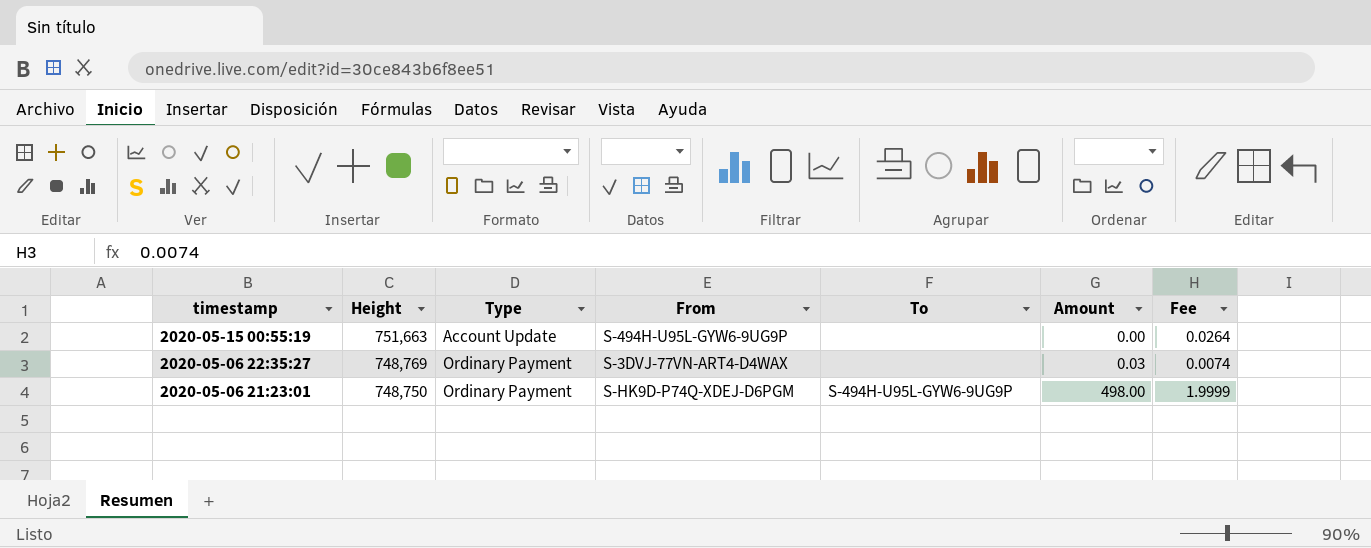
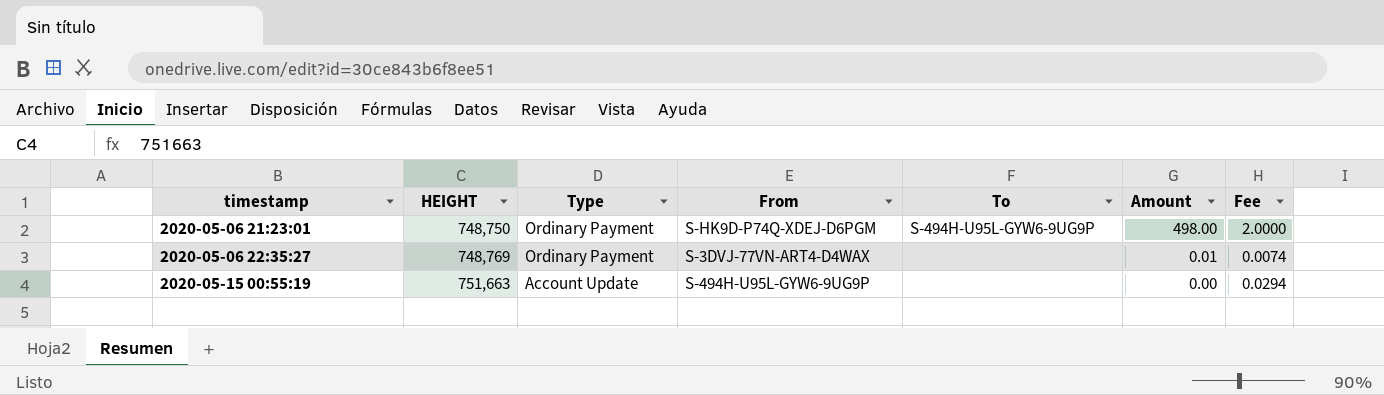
row order: timestamp descending -> timestamp ascending
column name: Height -> HEIGHT
2020-05-06 21:23:01 | Fee: 1.9999 -> 2.0000
2020-05-06 22:35:27 | Amount: 0.03 -> 0.01
2020-05-15 00:55:19 | Fee: 0.0264 -> 0.0294

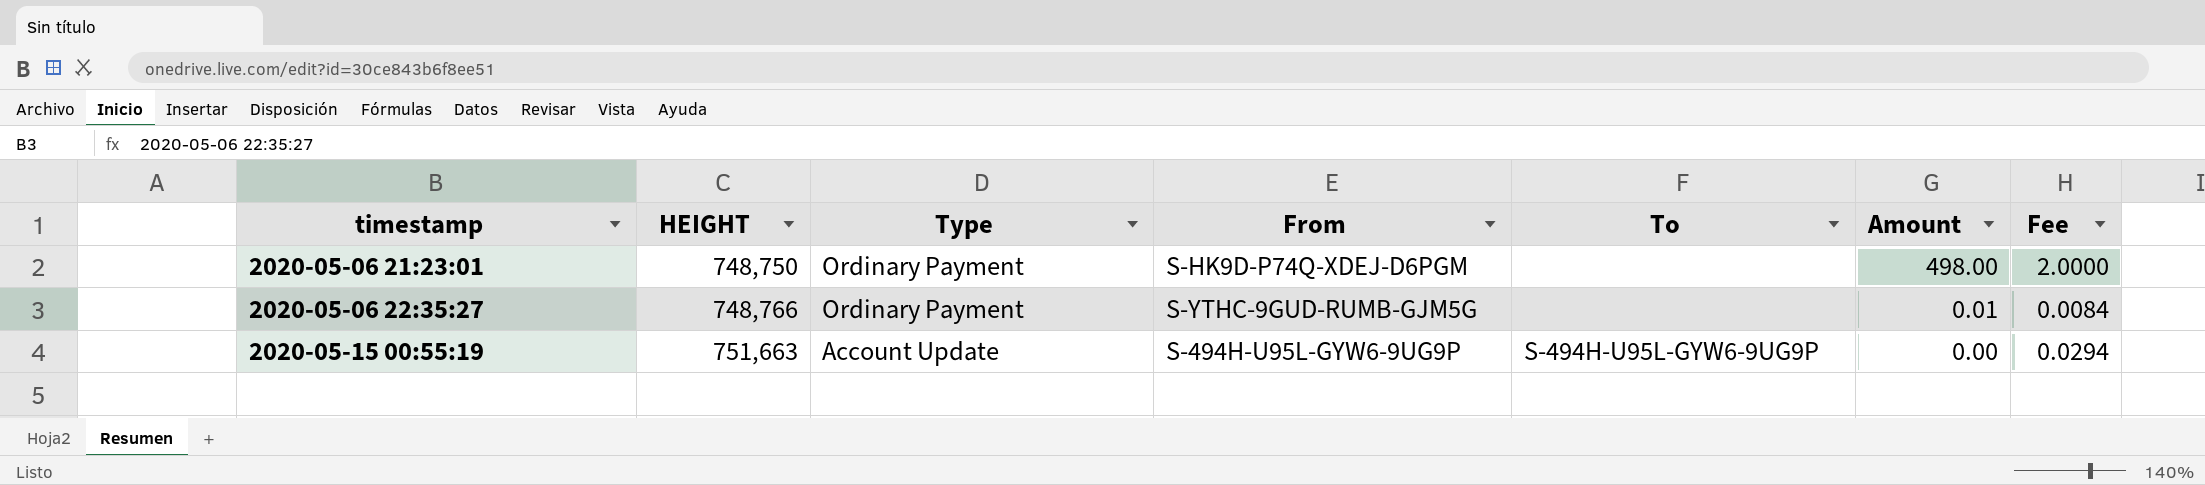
2020-05-06 21:23:01 | To: S-494H-U95L-GYW6-9UG9P -> none
2020-05-06 22:35:27 | HEIGHT: 748,769 -> 748,766
2020-05-06 22:35:27 | From: S-3DVJ-77VN-ART4-D4WAX -> S-YTHC-9GUD-RUMB-GJM5G
2020-05-06 22:35:27 | Fee: 0.0074 -> 0.0084
2020-05-15 00:55:19 | To: none -> S-494H-U95L-GYW6-9UG9P

